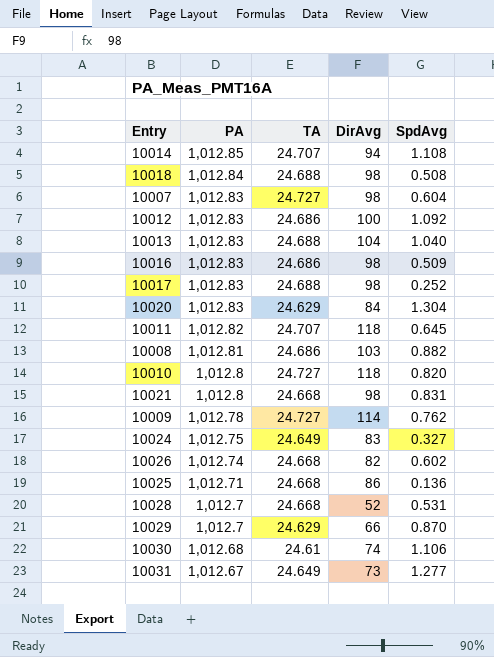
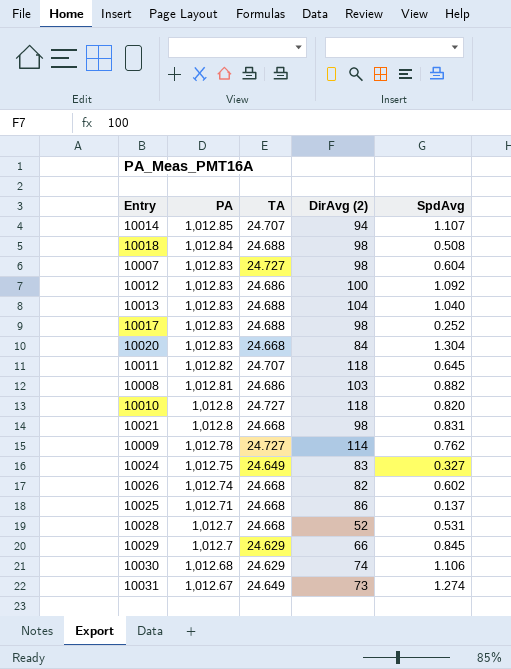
column name: DirAvg -> DirAvg (2)
row 10016: 1,012.83 | 24.686 | 98 | 0.509 -> none
10014 | SpdAvg: 1.108 -> 1.107
10020 | TA: 24.629 -> 24.668
10025 | SpdAvg: 0.136 -> 0.137
10029 | SpdAvg: 0.870 -> 0.845
10030 | TA: 24.61 -> 24.629
10031 | SpdAvg: 1.277 -> 1.274

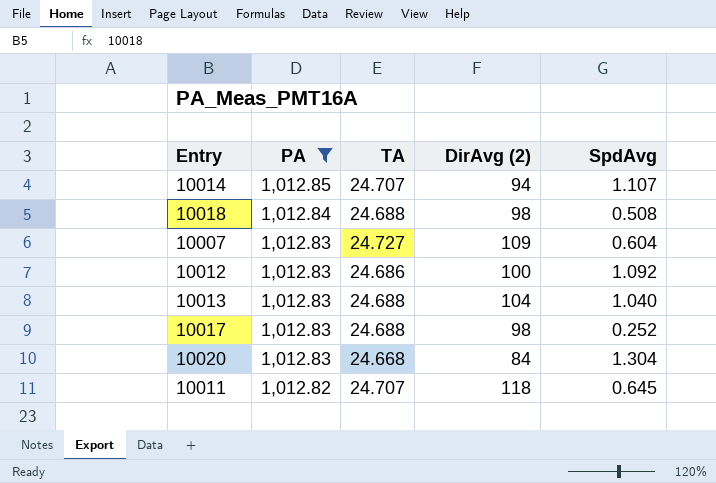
filter: none -> PA >= 1,012.82
10007 | DirAvg (2): 98 -> 109

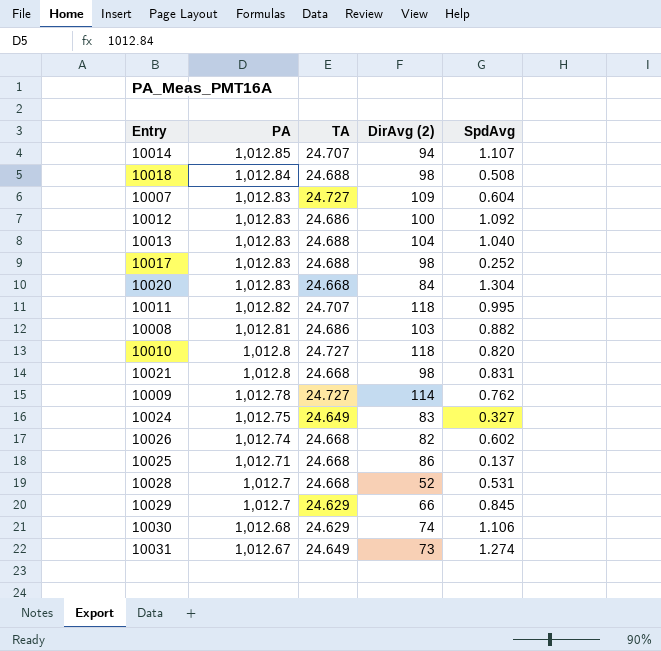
filter: PA >= 1,012.82 -> none
10011 | SpdAvg: 0.645 -> 0.995

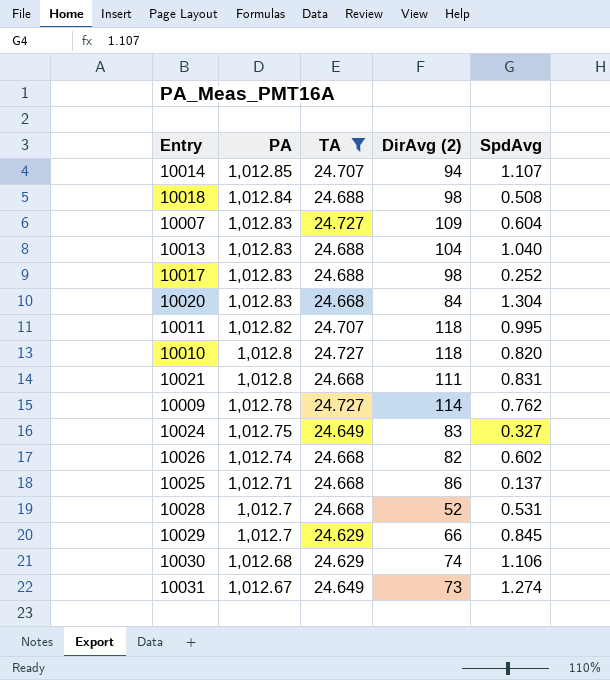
filter: none -> TA != 24.686
10021 | DirAvg (2): 98 -> 111

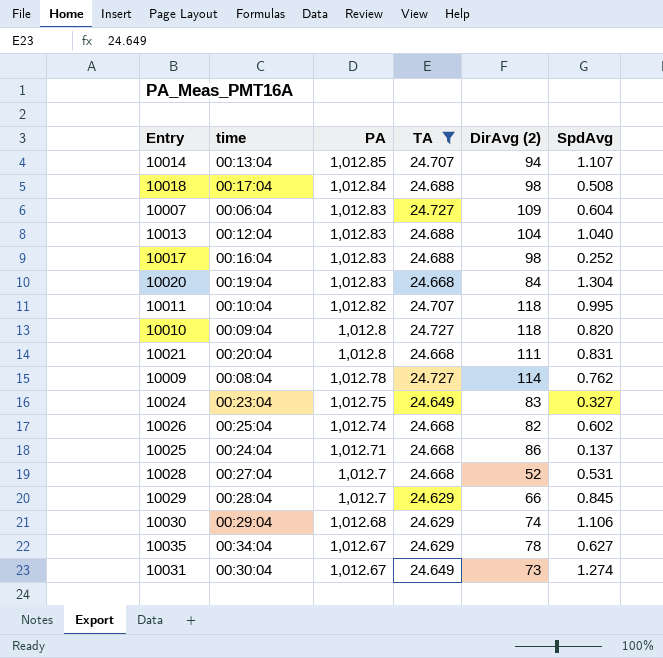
column time | position: none -> 2
row 10035: none -> 00:34:04 | 1,012.67 | 24.629 | 78 | 0.627

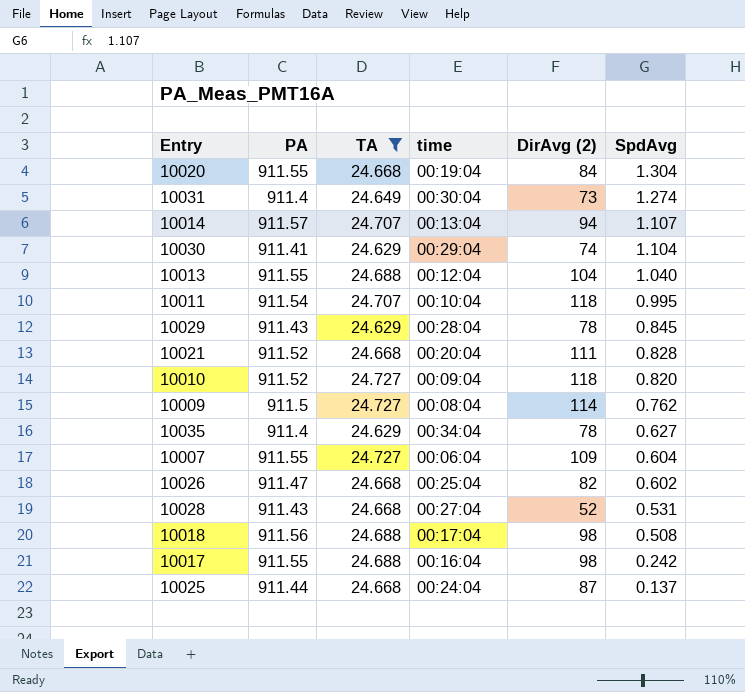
row order: PA descending -> SpdAvg descending
column time | position: 2 -> 4
row 10024: 00:23:04 | 1,012.75 | 24.649 | 83 | 0.327 -> none
10020 | PA: 1,012.83 -> 911.55
10031 | PA: 1,012.67 -> 911.4
10014 | PA: 1,012.85 -> 911.57
10030 | PA: 1,012.68 -> 911.41
10030 | SpdAvg: 1.106 -> 1.104
10013 | PA: 1,012.83 -> 911.55
10011 | PA: 1,012.82 -> 911.54
10029 | PA: 1,012.7 -> 911.43
10029 | DirAvg (2): 66 -> 78
10021 | PA: 1,012.8 -> 911.52
10021 | SpdAvg: 0.831 -> 0.828
10010 | PA: 1,012.8 -> 911.52
10009 | PA: 1,012.78 -> 911.5
10035 | PA: 1,012.67 -> 911.4
10007 | PA: 1,012.83 -> 911.55
10026 | PA: 1,012.74 -> 911.47
10028 | PA: 1,012.7 -> 911.43
10018 | PA: 1,012.84 -> 911.56
10017 | PA: 1,012.83 -> 911.55
10017 | SpdAvg: 0.252 -> 0.242
10025 | PA: 1,012.71 -> 911.44
10025 | DirAvg (2): 86 -> 87

